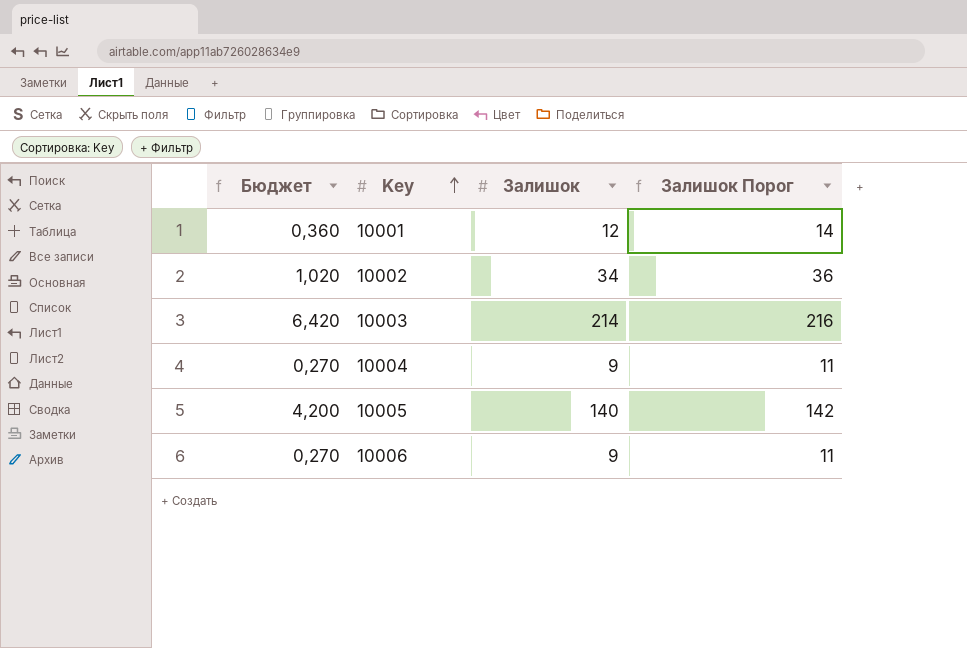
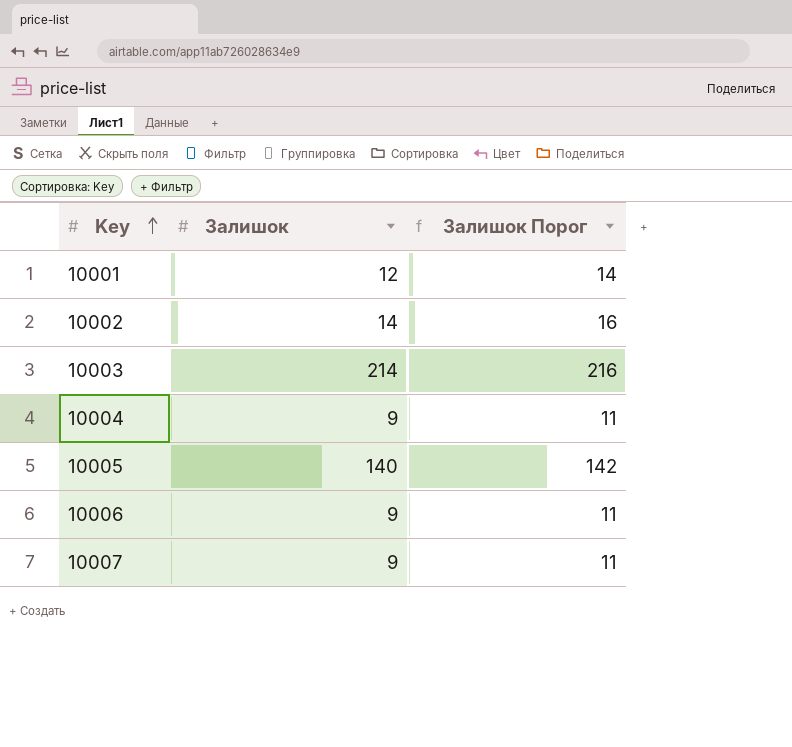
column Бюджет | formula: [Залишок] * 0,03 -> none
10002 | Залишок: 34 -> 14
10002 | Залишок Порог: 36 -> 16
row 10007: none -> 9 | 11

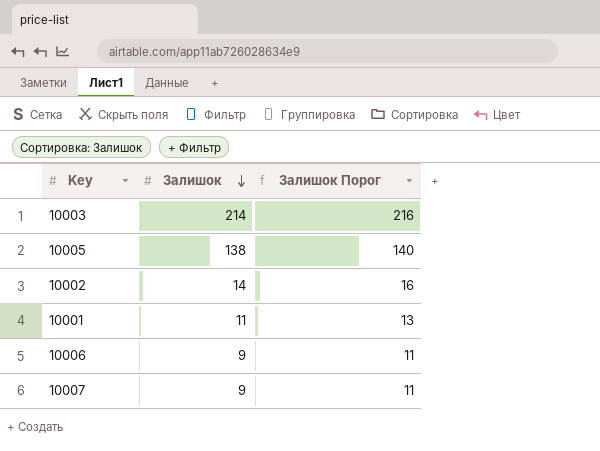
row order: Key ascending -> Залишок descending
row 10004: 9 | 11 -> none
10005 | Залишок: 140 -> 138
10005 | Залишок Порог: 142 -> 140
10001 | Залишок: 12 -> 11
10001 | Залишок Порог: 14 -> 13

